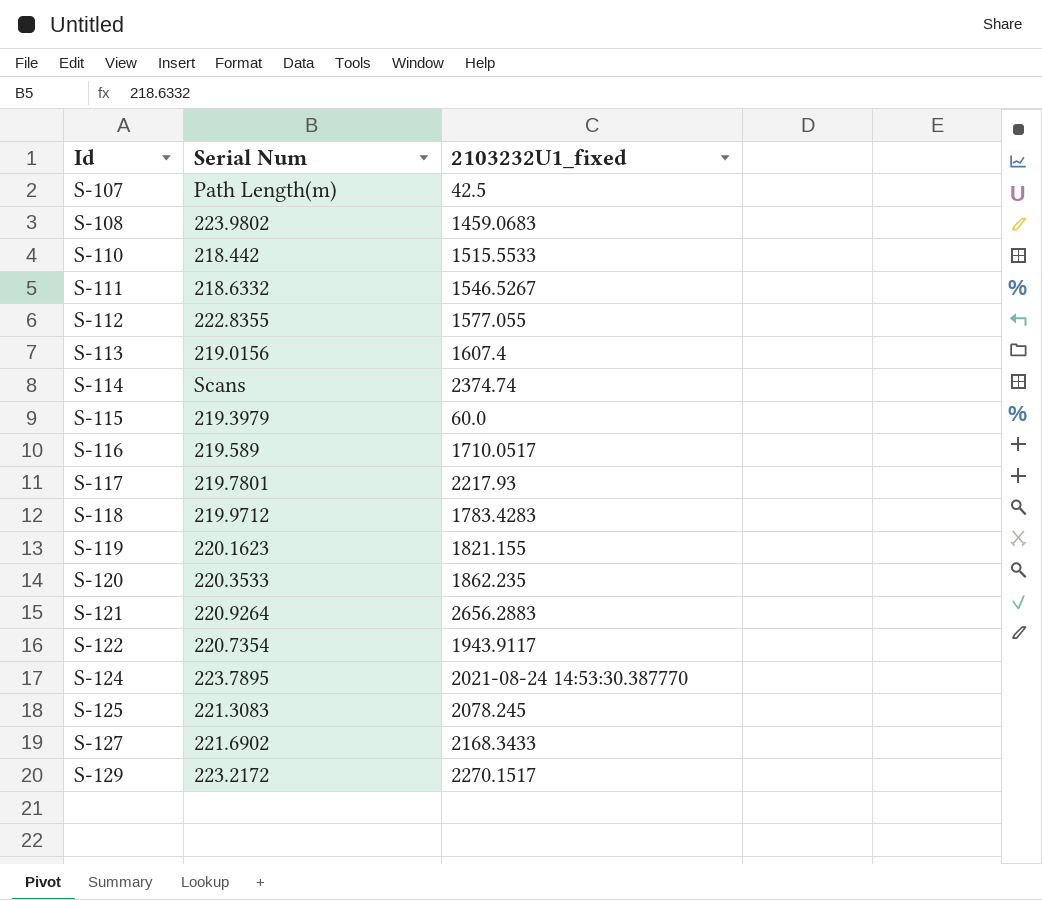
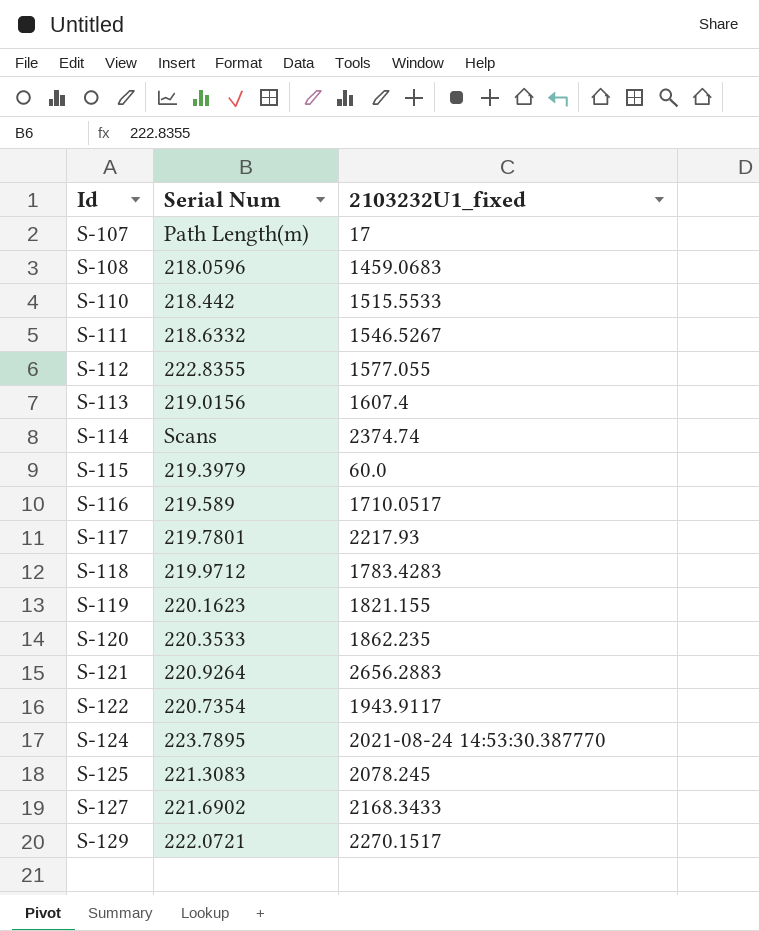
S-107 | 2103232U1_fixed: 42.5 -> 17
S-108 | Serial Num: 223.9802 -> 218.0596
S-129 | Serial Num: 223.2172 -> 222.0721

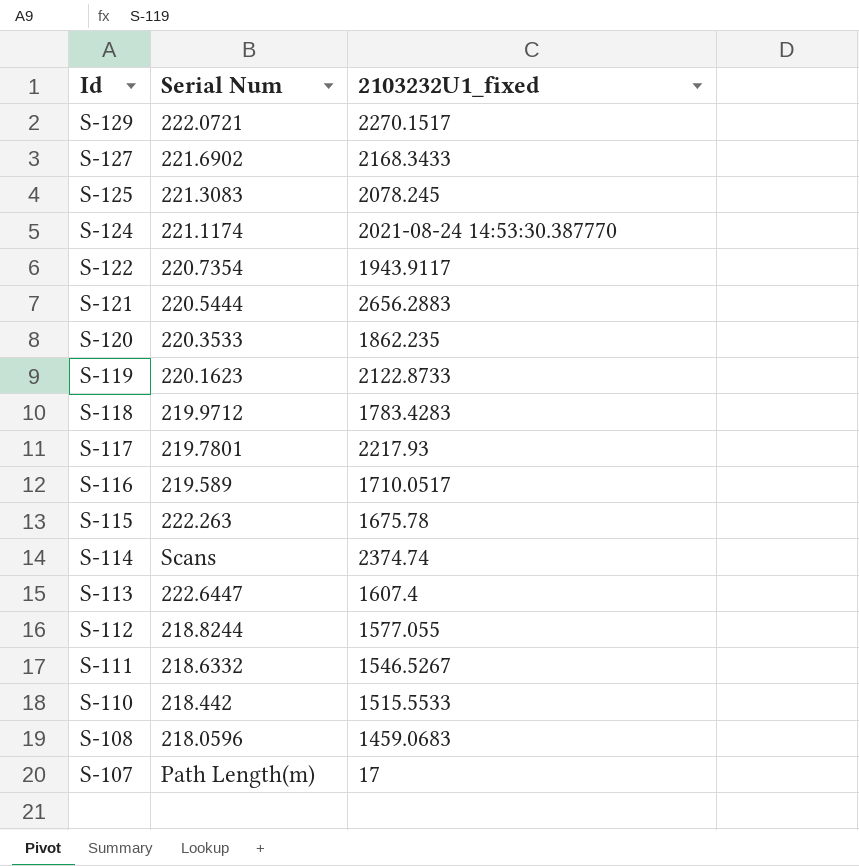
row order: Id ascending -> Id descending
S-124 | Serial Num: 223.7895 -> 221.1174
S-121 | Serial Num: 220.9264 -> 220.5444
S-119 | 2103232U1_fixed: 1821.155 -> 2122.8733
S-115 | Serial Num: 219.3979 -> 222.263
S-115 | 2103232U1_fixed: 60.0 -> 1675.78
S-113 | Serial Num: 219.0156 -> 222.6447
S-112 | Serial Num: 222.8355 -> 218.8244

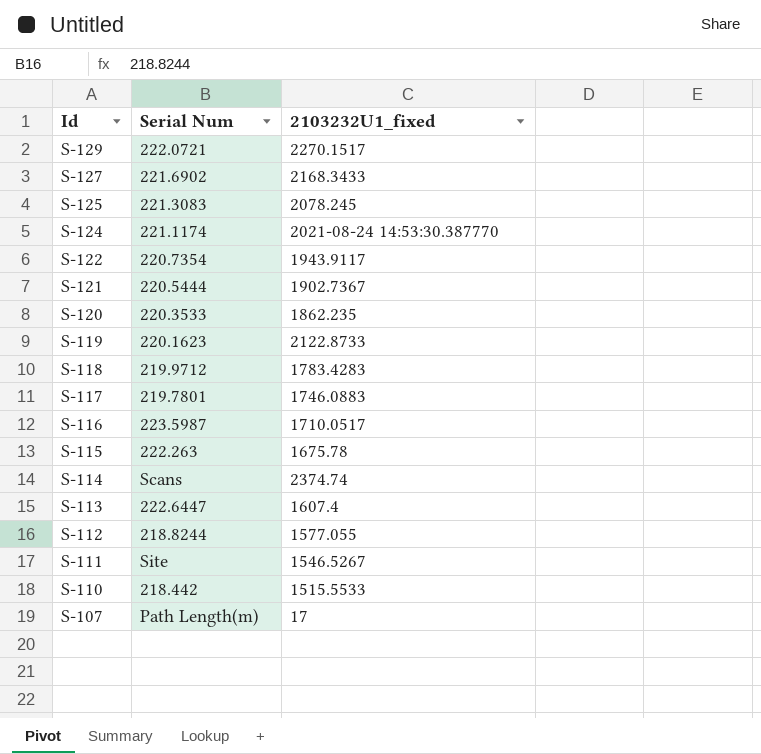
row S-108: 218.0596 | 1459.0683 -> none
S-121 | 2103232U1_fixed: 2656.2883 -> 1902.7367
S-117 | 2103232U1_fixed: 2217.93 -> 1746.0883
S-116 | Serial Num: 219.589 -> 223.5987
S-111 | Serial Num: 218.6332 -> Site

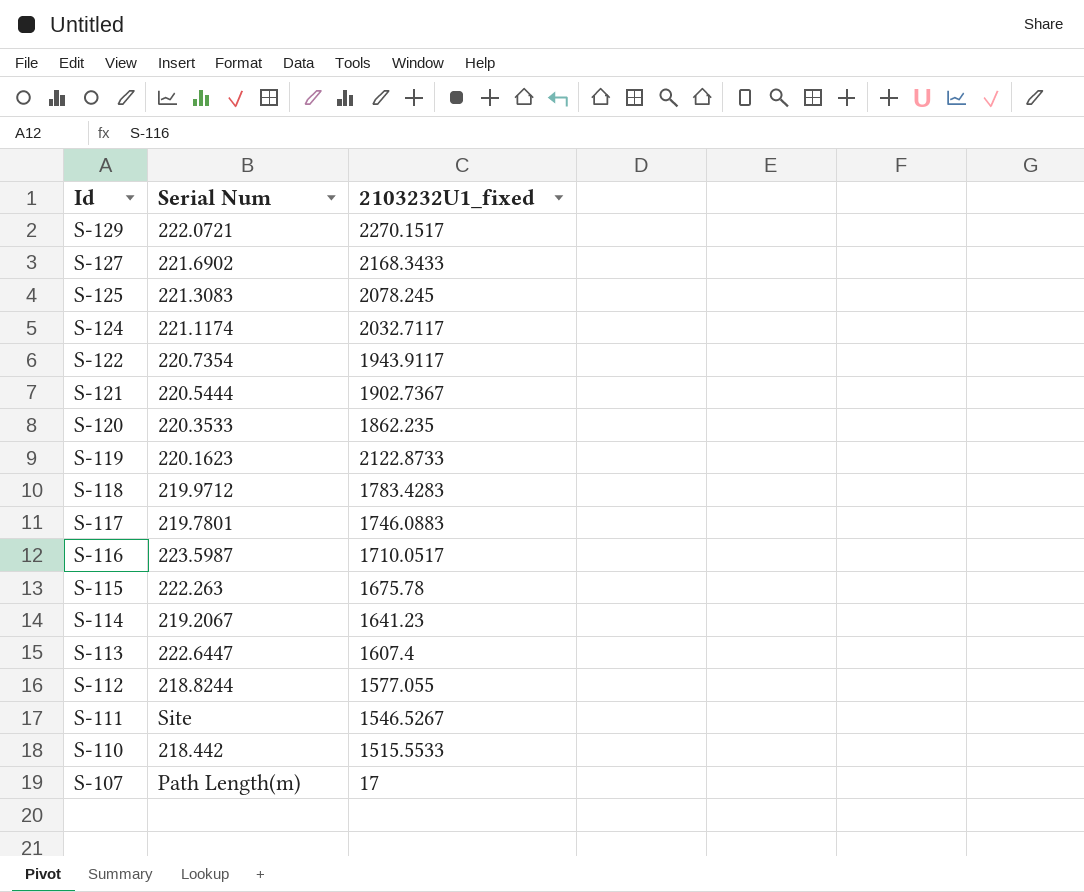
S-124 | 2103232U1_fixed: 2021-08-24 14:53:30.387770 -> 2032.7117
S-114 | Serial Num: Scans -> 219.2067
S-114 | 2103232U1_fixed: 2374.74 -> 1641.23

